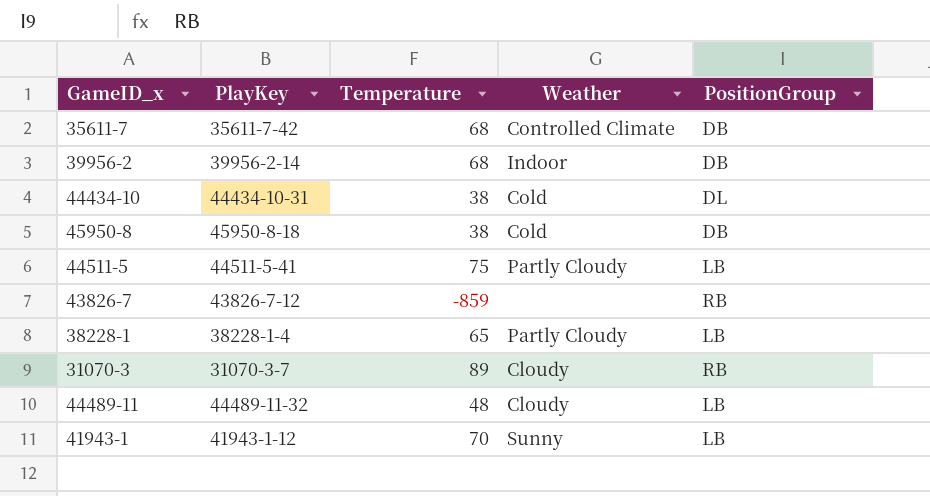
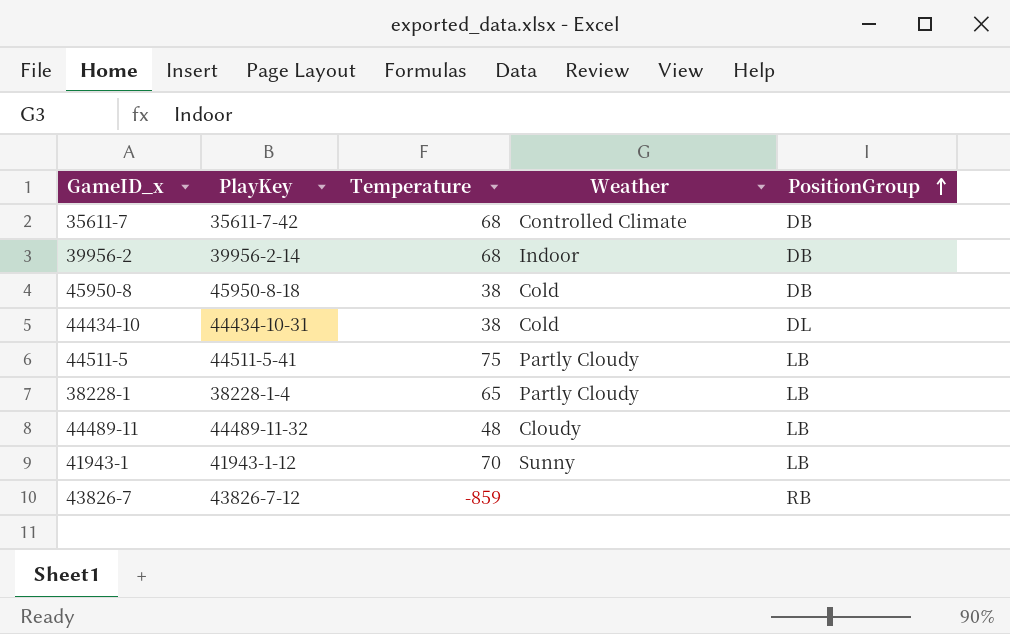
row order: none -> PositionGroup ascending
row 31070-3: 31070-3-7 | 89 | Cloudy | RB -> none

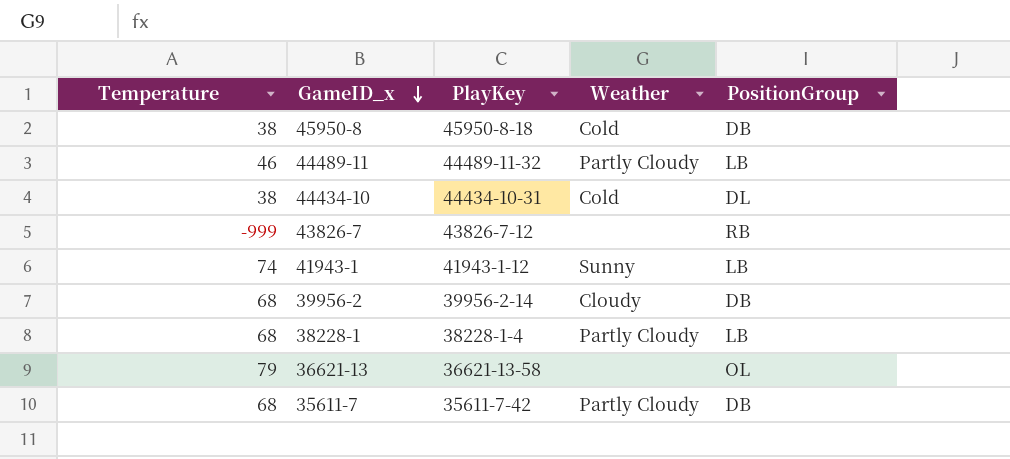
row order: PositionGroup ascending -> GameID_x descending
column Temperature | position: 3 -> 1
row 44511-5: 44511-5-41 | 75 | Partly Cloudy | LB -> none
44489-11 | Temperature: 48 -> 46
44489-11 | Weather: Cloudy -> Partly Cloudy
43826-7 | Temperature: -859 -> -999
41943-1 | Temperature: 70 -> 74
39956-2 | Weather: Indoor -> Cloudy
38228-1 | Temperature: 65 -> 68
row 36621-13: none -> 79 | 36621-13-58 | none | OL
35611-7 | Weather: Controlled Climate -> Partly Cloudy

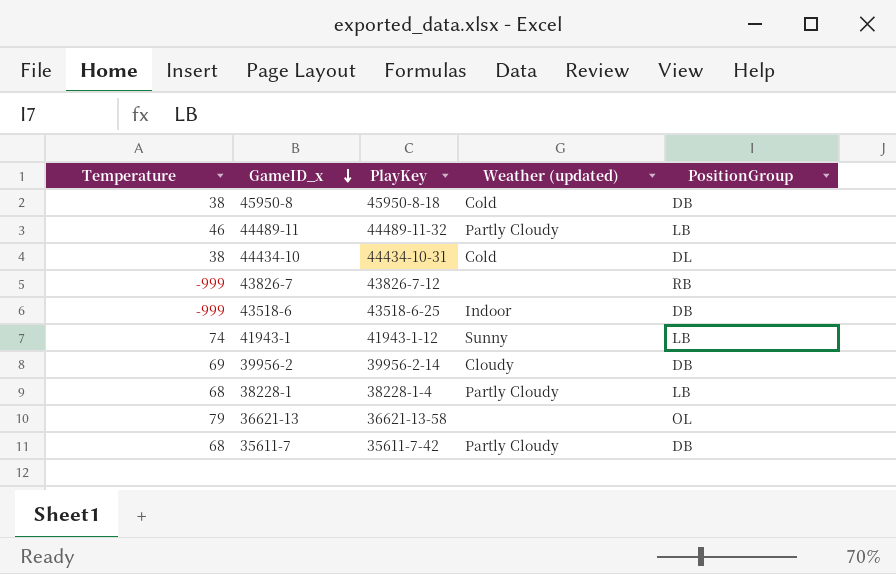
column name: Weather -> Weather (updated)
row 43518-6: none -> -999 | 43518-6-25 | Indoor | DB
39956-2 | Temperature: 68 -> 69

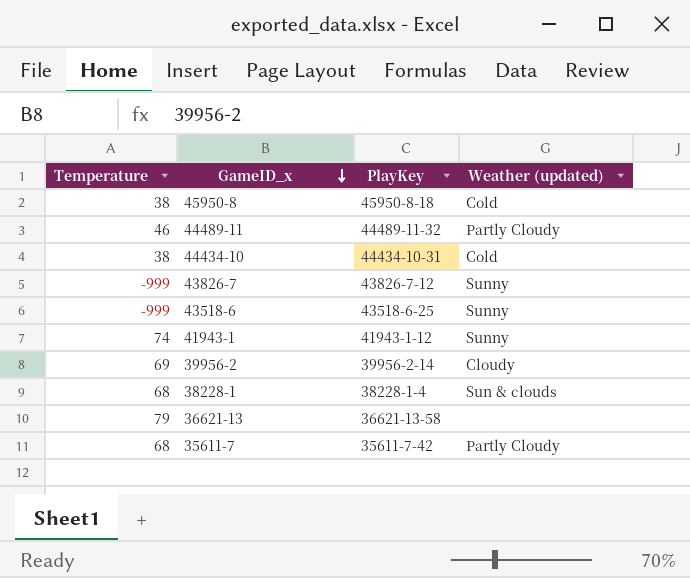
column PositionGroup | position: 5 -> none
43826-7 | Weather (updated): none -> Sunny
43518-6 | Weather (updated): Indoor -> Sunny
38228-1 | Weather (updated): Partly Cloudy -> Sun & clouds

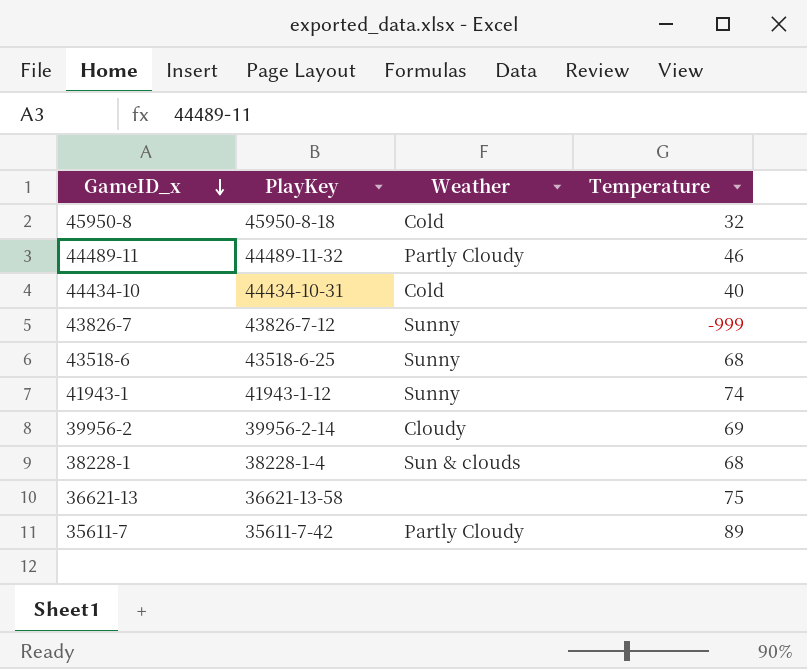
column name: Weather (updated) -> Weather
column Temperature | position: 1 -> 4
45950-8 | Temperature: 38 -> 32
44434-10 | Temperature: 38 -> 40
43518-6 | Temperature: -999 -> 68
36621-13 | Temperature: 79 -> 75
35611-7 | Temperature: 68 -> 89

